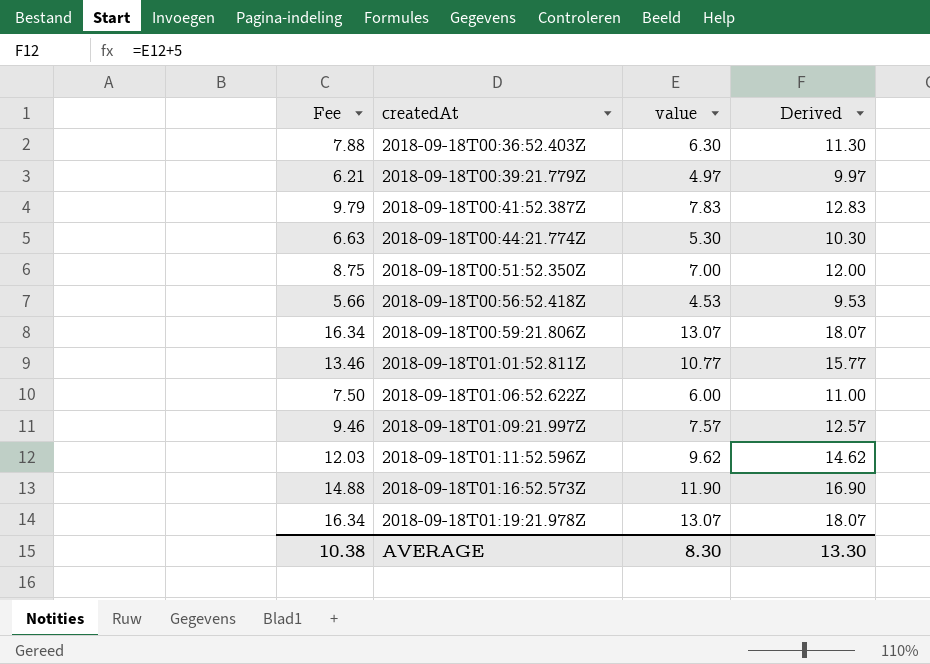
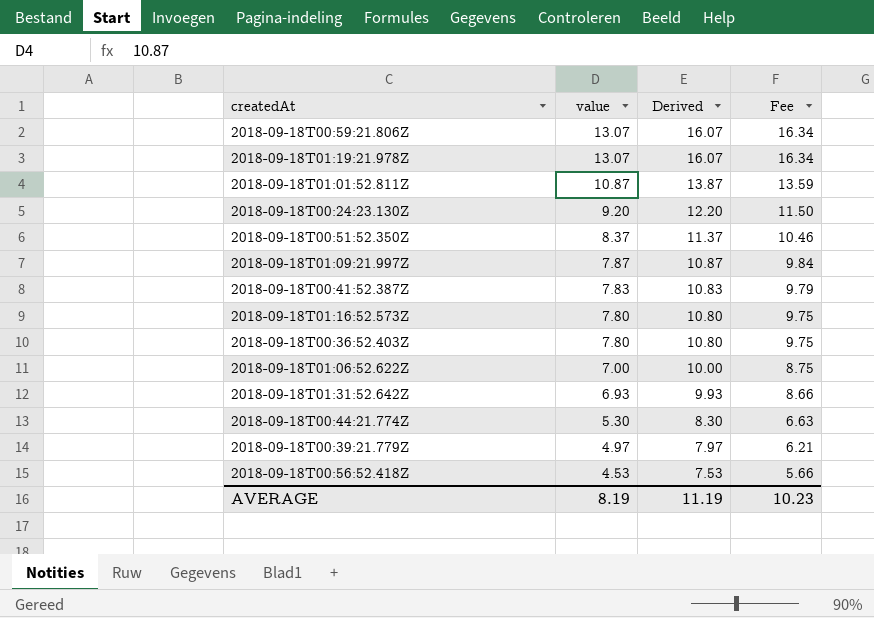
row order: createdAt ascending -> value descending
column Derived | formula: [value] + 5 -> [value] + 3
column Fee | position: 1 -> 4
row 2018-09-18T01:11:52.596Z: 12.03 | 9.62 | 14.62 -> none
2018-09-18T01:01:52.811Z | value: 10.77 -> 10.87
2018-09-18T01:01:52.811Z | Fee: 13.46 -> 13.59
row 2018-09-18T00:24:23.130Z: none -> 9.20 | 12.20 | 11.50
2018-09-18T00:51:52.350Z | value: 7.00 -> 8.37
2018-09-18T00:51:52.350Z | Fee: 8.75 -> 10.46
2018-09-18T01:09:21.997Z | value: 7.57 -> 7.87
2018-09-18T01:09:21.997Z | Fee: 9.46 -> 9.84
2018-09-18T01:16:52.573Z | value: 11.90 -> 7.80
2018-09-18T01:16:52.573Z | Fee: 14.88 -> 9.75
2018-09-18T00:36:52.403Z | value: 6.30 -> 7.80
2018-09-18T00:36:52.403Z | Fee: 7.88 -> 9.75
2018-09-18T01:06:52.622Z | value: 6.00 -> 7.00
2018-09-18T01:06:52.622Z | Fee: 7.50 -> 8.75
row 2018-09-18T01:31:52.642Z: none -> 6.93 | 9.93 | 8.66
AVERAGE | value: 8.30 -> 8.19
AVERAGE | Derived: 13.30 -> 11.19
AVERAGE | Fee: 10.38 -> 10.23

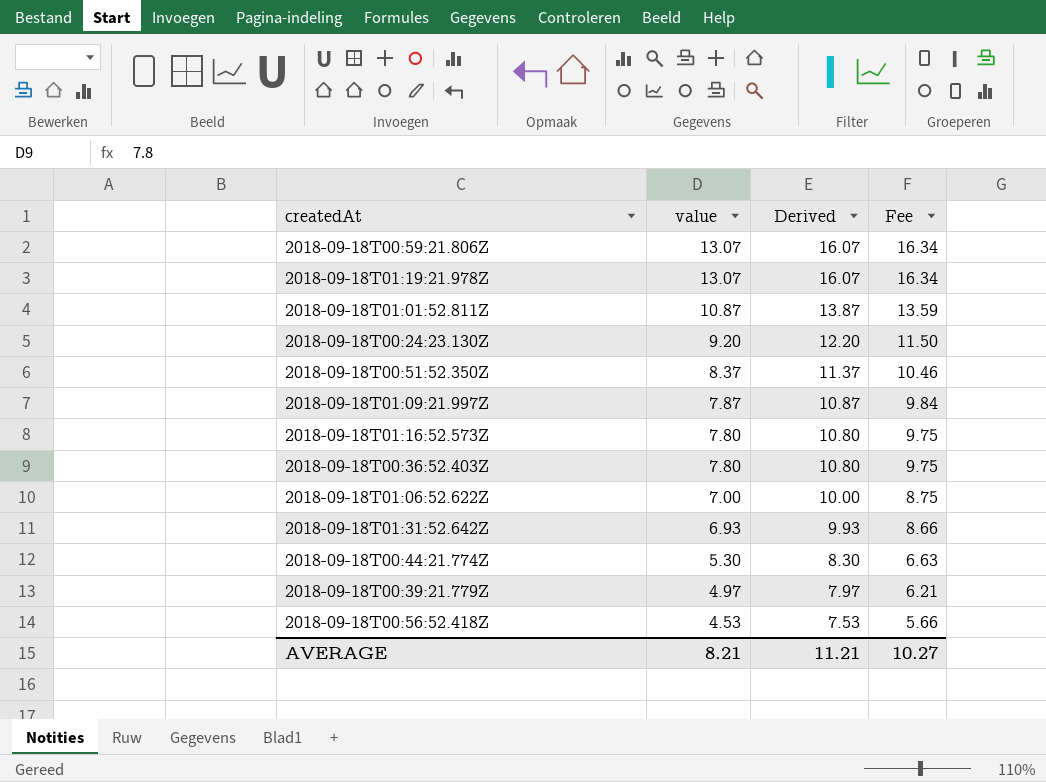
row 2018-09-18T00:41:52.387Z: 7.83 | 10.83 | 9.79 -> none
AVERAGE | value: 8.19 -> 8.21
AVERAGE | Derived: 11.19 -> 11.21
AVERAGE | Fee: 10.23 -> 10.27

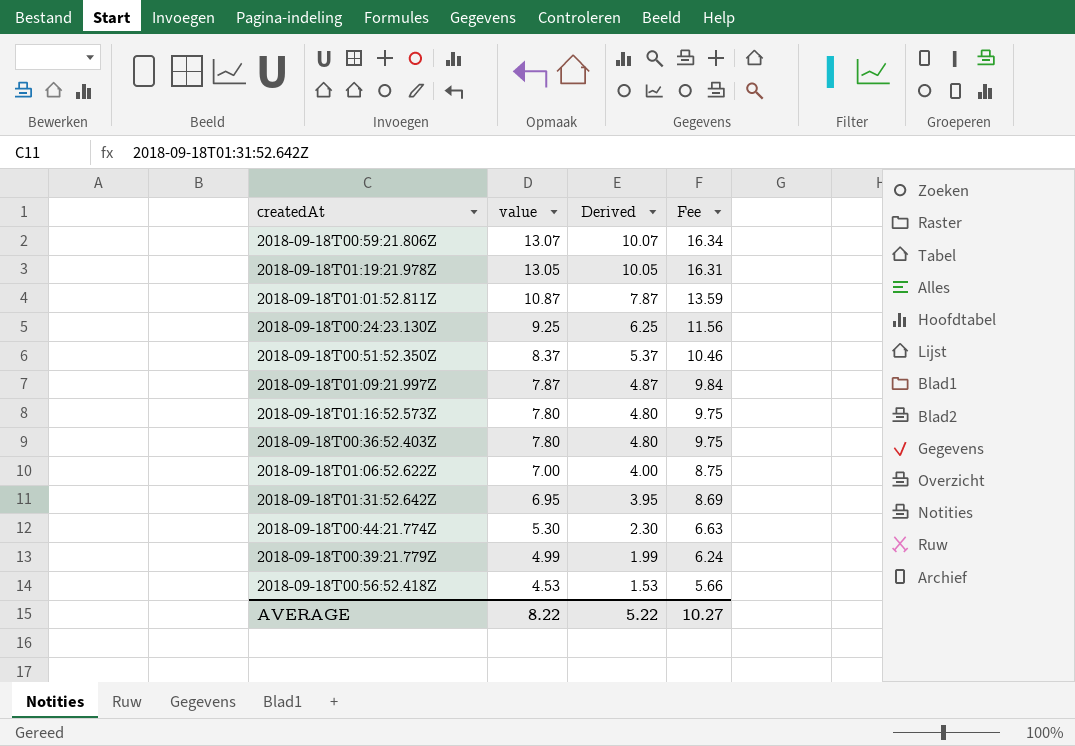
column Derived | formula: [value] + 3 -> [value] - 3
2018-09-18T01:19:21.978Z | value: 13.07 -> 13.05
2018-09-18T01:19:21.978Z | Fee: 16.34 -> 16.31
2018-09-18T00:24:23.130Z | value: 9.20 -> 9.25
2018-09-18T00:24:23.130Z | Fee: 11.50 -> 11.56
2018-09-18T01:31:52.642Z | value: 6.93 -> 6.95
2018-09-18T01:31:52.642Z | Fee: 8.66 -> 8.69
2018-09-18T00:39:21.779Z | value: 4.97 -> 4.99
2018-09-18T00:39:21.779Z | Fee: 6.21 -> 6.24
AVERAGE | value: 8.21 -> 8.22
AVERAGE | Derived: 11.21 -> 5.22

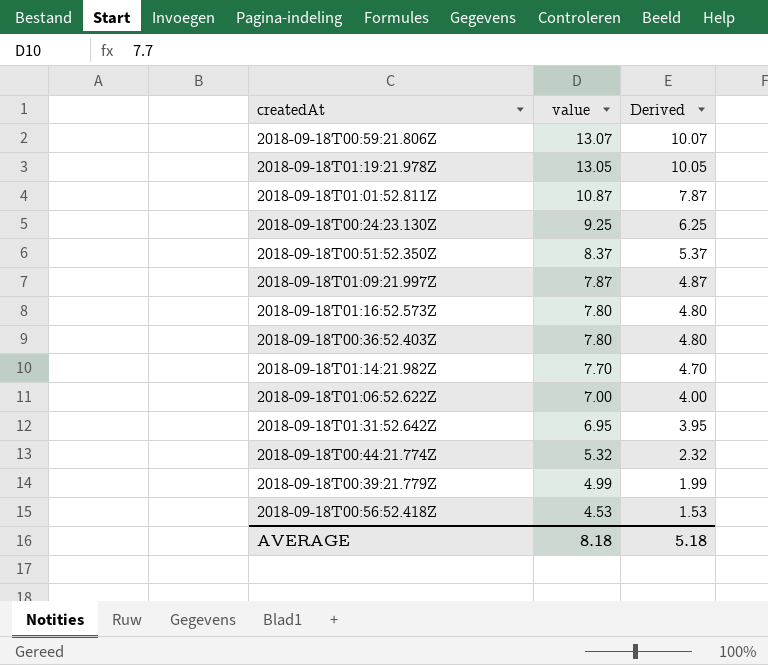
column Fee | formula: [value] * 1.25 -> none
row 2018-09-18T01:14:21.982Z: none -> 7.70 | 4.70
2018-09-18T00:44:21.774Z | value: 5.30 -> 5.32
2018-09-18T00:44:21.774Z | Derived: 2.30 -> 2.32
AVERAGE | value: 8.22 -> 8.18
AVERAGE | Derived: 5.22 -> 5.18

